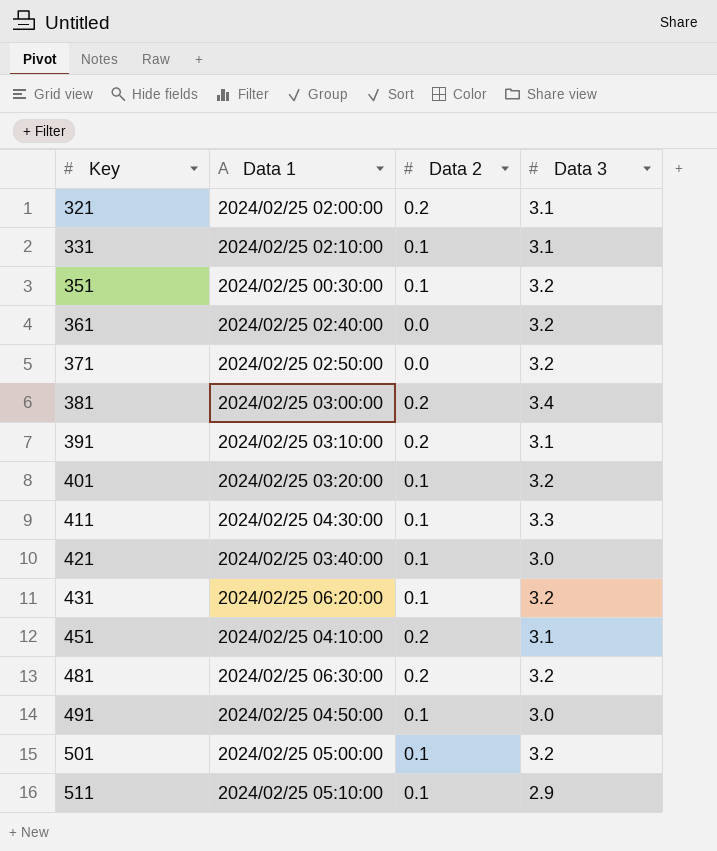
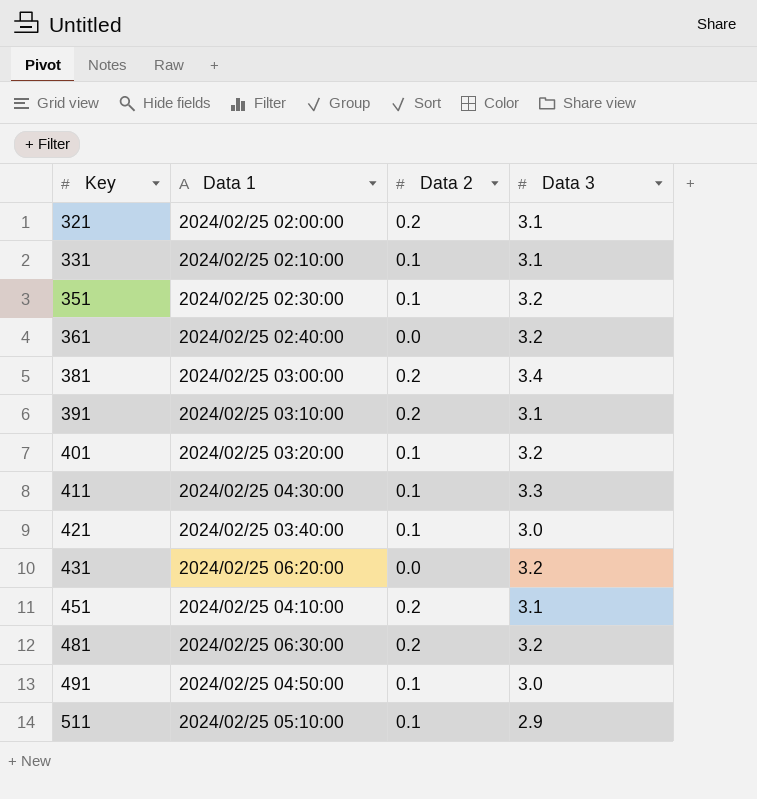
row 371: 2024/02/25 02:50:00 | 0.0 | 3.2 -> none
row 501: 2024/02/25 05:00:00 | 0.1 | 3.2 -> none
351 | Data 1: 2024/02/25 00:30:00 -> 2024/02/25 02:30:00
431 | Data 2: 0.1 -> 0.0

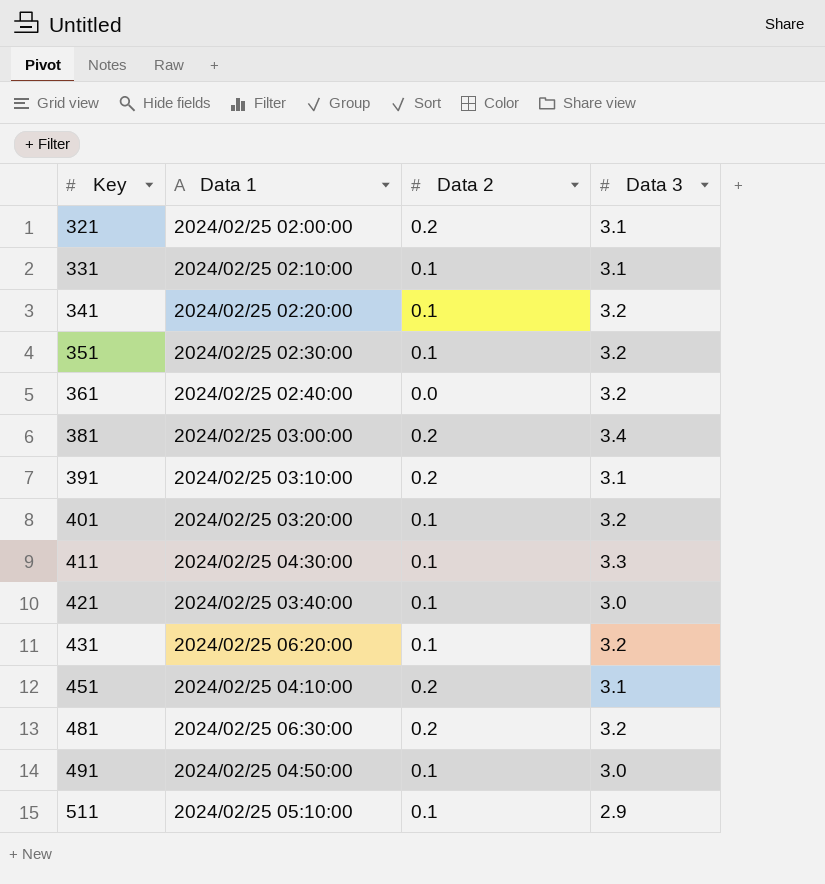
row 341: none -> 2024/02/25 02:20:00 | 0.1 | 3.2
431 | Data 2: 0.0 -> 0.1

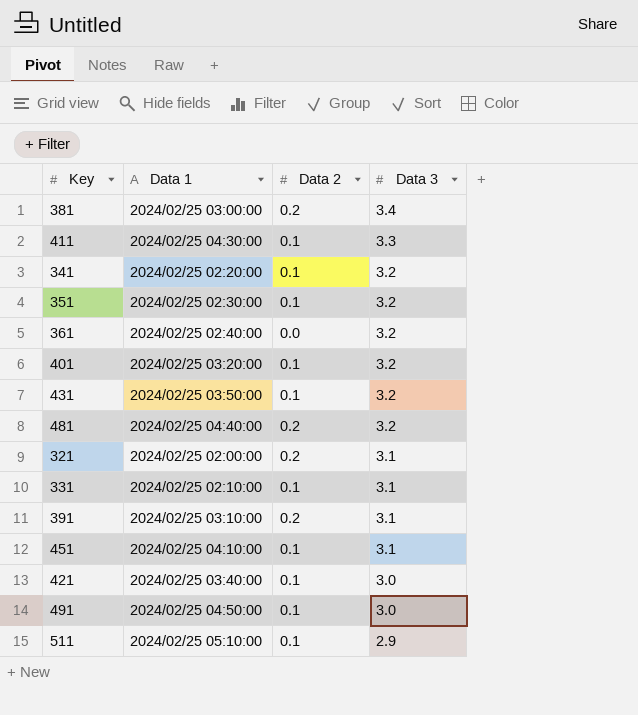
row order: Key ascending -> Data 3 descending
431 | Data 1: 2024/02/25 06:20:00 -> 2024/02/25 03:50:00
481 | Data 1: 2024/02/25 06:30:00 -> 2024/02/25 04:40:00
451 | Data 2: 0.2 -> 0.1

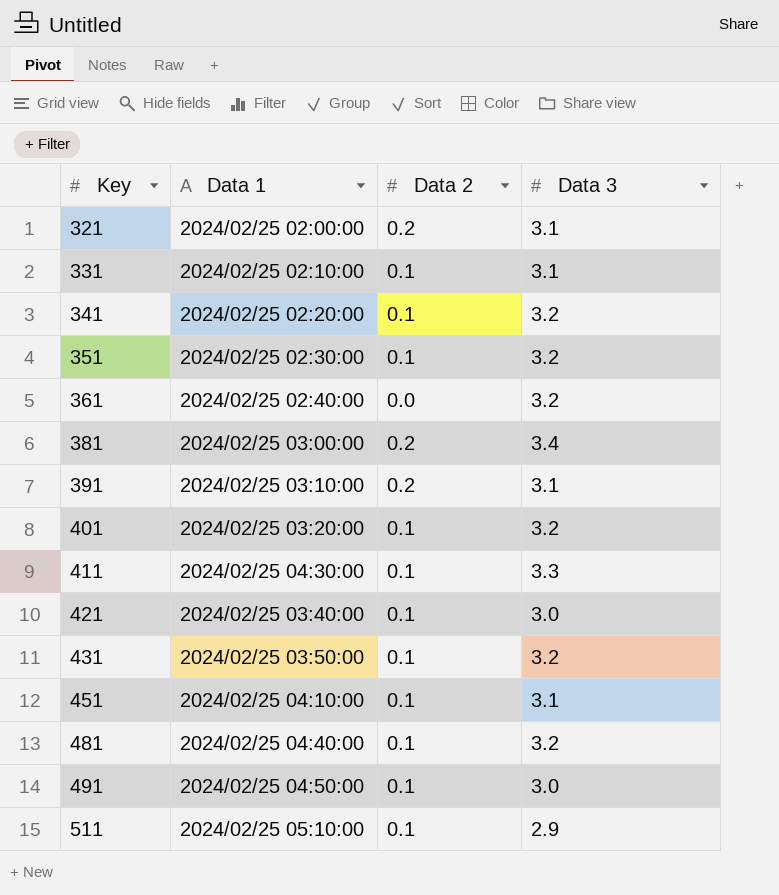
row order: Data 3 descending -> Key ascending
481 | Data 2: 0.2 -> 0.1

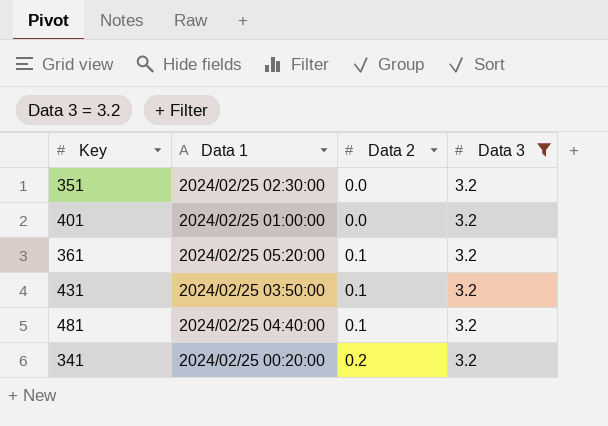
filter: none -> Data 3 = 3.2
row order: Key ascending -> Data 2 ascending
351 | Data 2: 0.1 -> 0.0
401 | Data 1: 2024/02/25 03:20:00 -> 2024/02/25 01:00:00
401 | Data 2: 0.1 -> 0.0
361 | Data 1: 2024/02/25 02:40:00 -> 2024/02/25 05:20:00
361 | Data 2: 0.0 -> 0.1
341 | Data 1: 2024/02/25 02:20:00 -> 2024/02/25 00:20:00
341 | Data 2: 0.1 -> 0.2

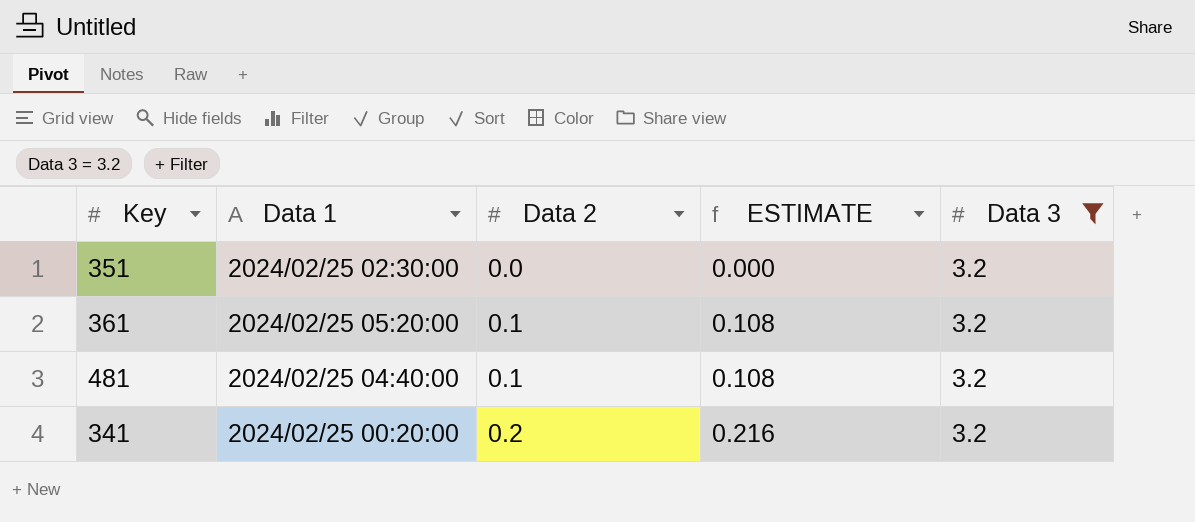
column ESTIMATE | formula: none -> [Data 2] * 1.08
row 401: 2024/02/25 01:00:00 | 0.0 | 3.2 -> none
row 431: 2024/02/25 03:50:00 | 0.1 | 3.2 -> none

